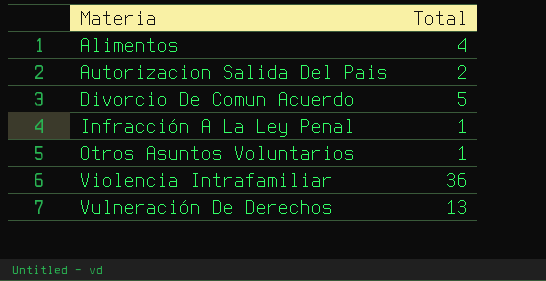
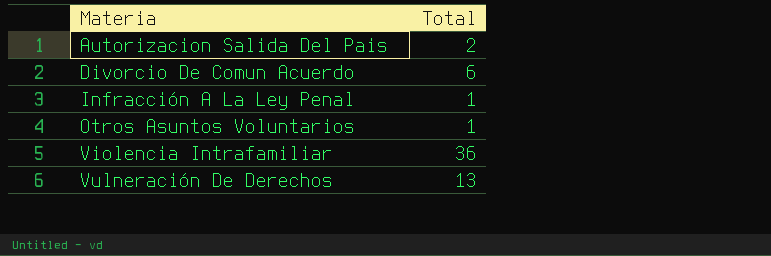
row Alimentos: 4 -> none
Divorcio De Comun Acuerdo | Total: 5 -> 6

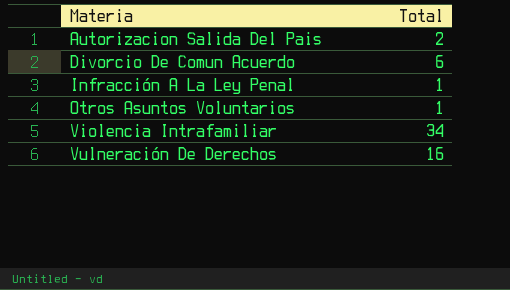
Violencia Intrafamiliar | Total: 36 -> 34
Vulneración De Derechos | Total: 13 -> 16

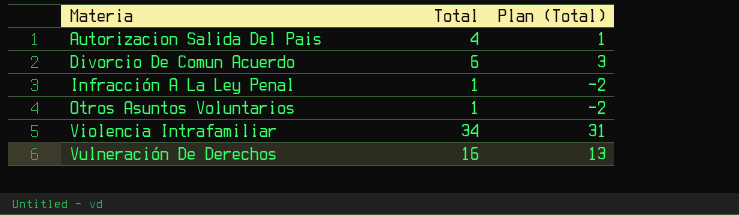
column Plan (Total) | formula: none -> [Total] - 3
Autorizacion Salida Del Pais | Total: 2 -> 4

